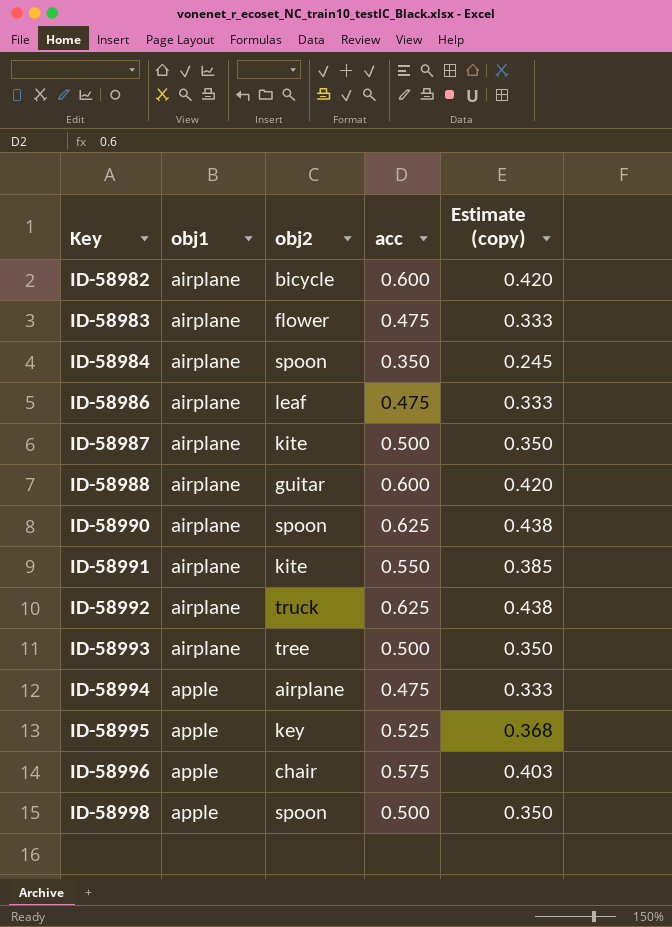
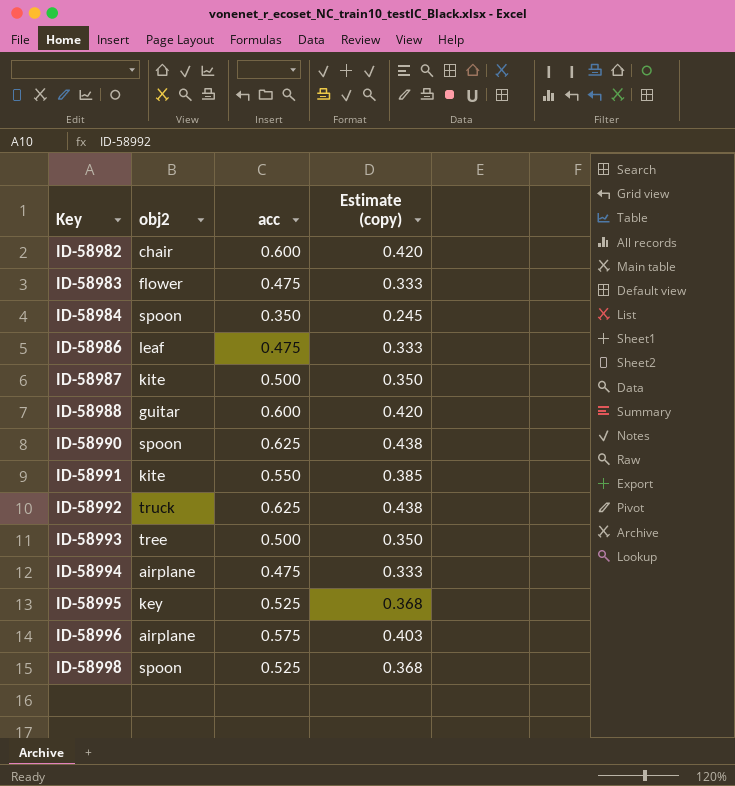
column obj1 | position: 2 -> none
ID-58982 | obj2: bicycle -> chair
ID-58996 | obj2: chair -> airplane
ID-58998 | acc: 0.500 -> 0.525
ID-58998 | Estimate (copy): 0.350 -> 0.368

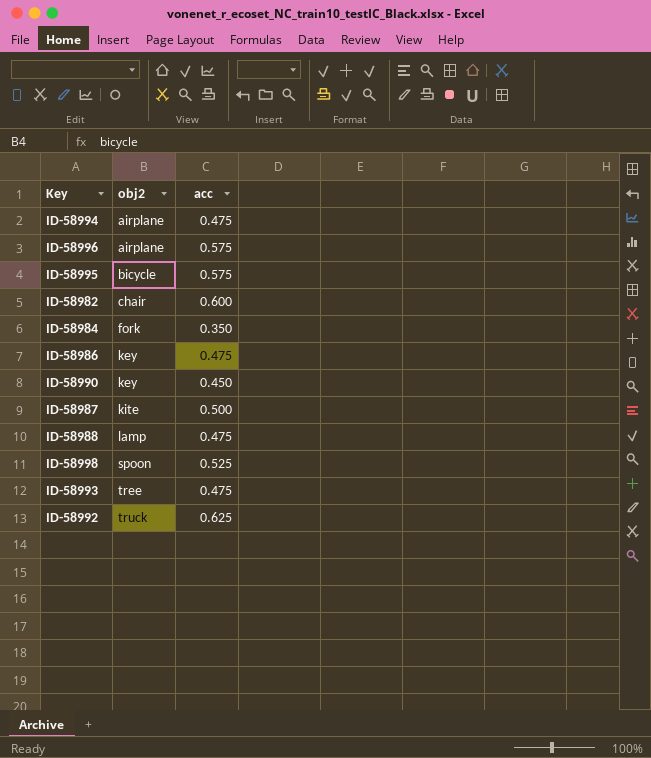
row order: Key ascending -> obj2 ascending
column Estimate (copy) | formula: [acc] * 0.7 -> none
row ID-58983: flower | 0.475 | 0.333 -> none
row ID-58991: kite | 0.550 | 0.385 -> none
ID-58995 | obj2: key -> bicycle
ID-58995 | acc: 0.525 -> 0.575
ID-58984 | obj2: spoon -> fork
ID-58986 | obj2: leaf -> key
ID-58990 | obj2: spoon -> key
ID-58990 | acc: 0.625 -> 0.450
ID-58988 | obj2: guitar -> lamp
ID-58988 | acc: 0.600 -> 0.475
ID-58993 | acc: 0.500 -> 0.475

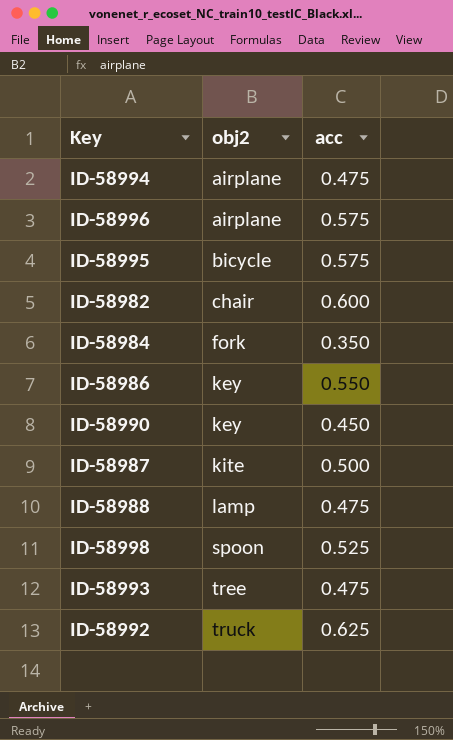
ID-58986 | acc: 0.475 -> 0.550

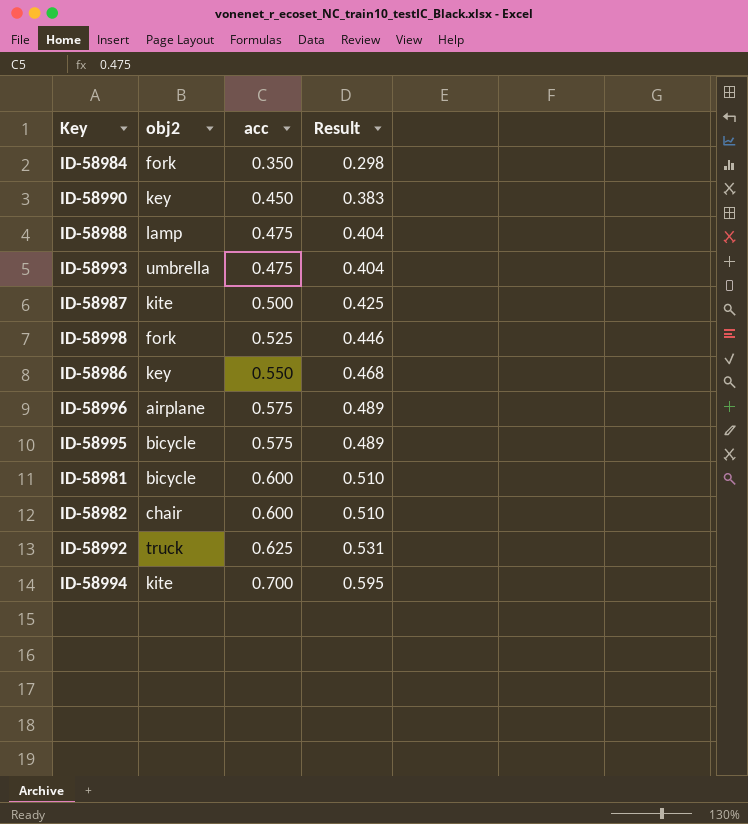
row order: obj2 ascending -> acc ascending
column Result | formula: none -> [acc] * 0.85
ID-58993 | obj2: tree -> umbrella
ID-58998 | obj2: spoon -> fork
row ID-58981: none -> bicycle | 0.600 | 0.510
ID-58994 | obj2: airplane -> kite
ID-58994 | acc: 0.475 -> 0.700

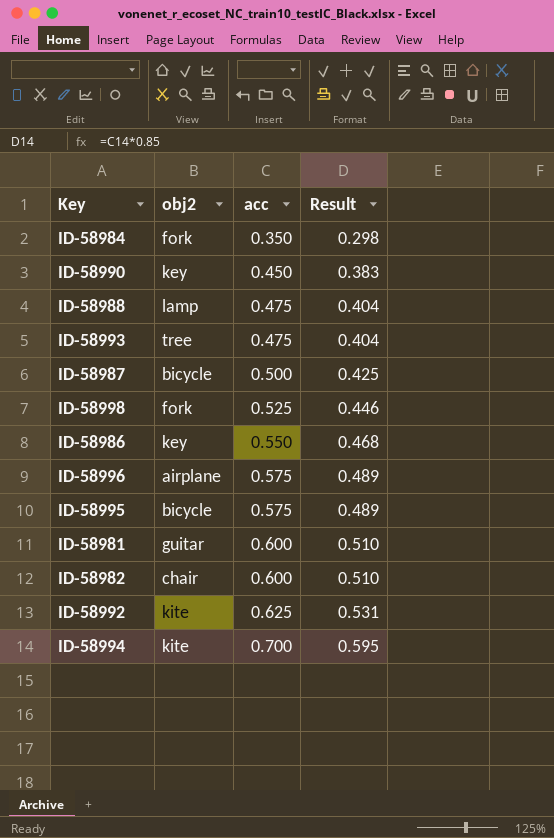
ID-58993 | obj2: umbrella -> tree
ID-58987 | obj2: kite -> bicycle
ID-58981 | obj2: bicycle -> guitar
ID-58992 | obj2: truck -> kite

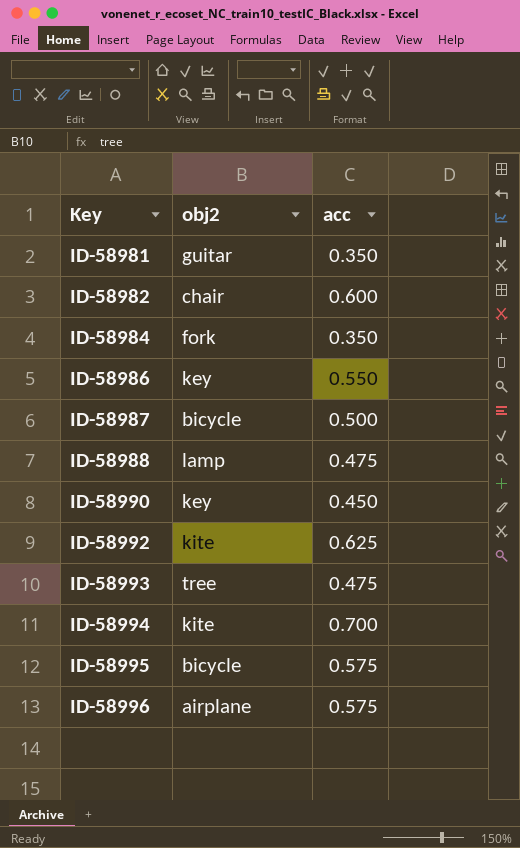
row order: acc ascending -> Key ascending
column Result | formula: [acc] * 0.85 -> none
row ID-58998: fork | 0.525 | 0.446 -> none
ID-58981 | acc: 0.600 -> 0.350

